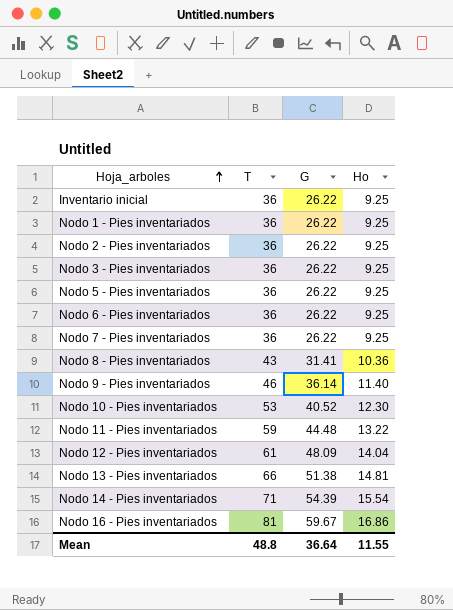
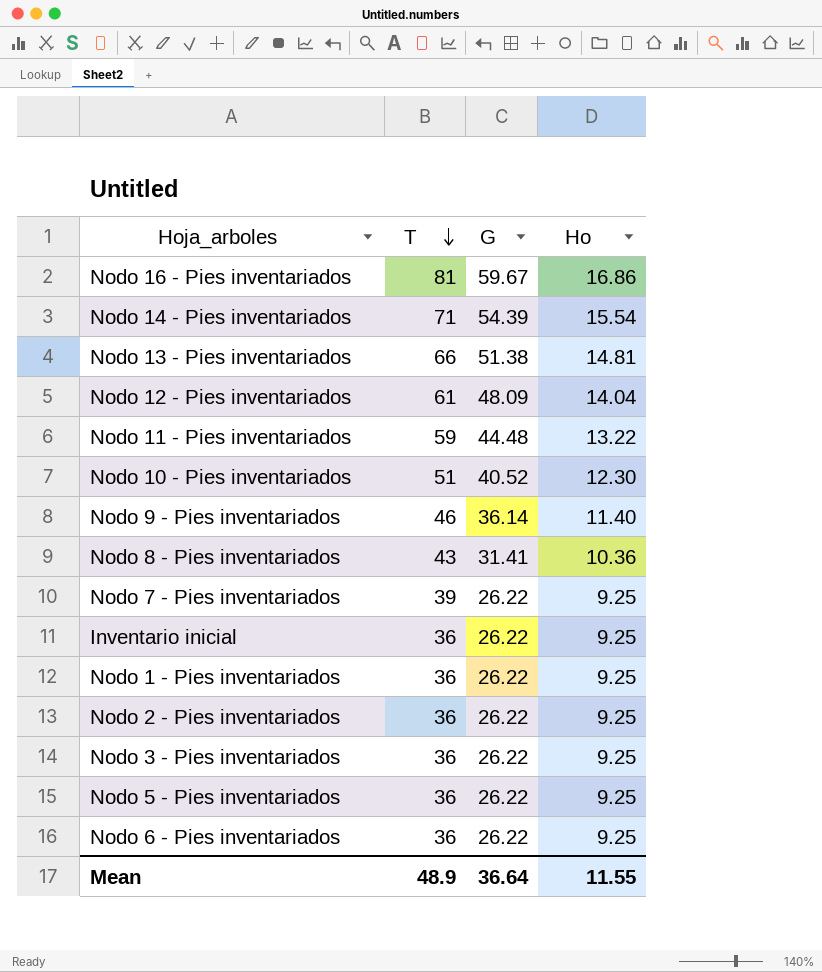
row order: Hoja_arboles ascending -> T descending
Nodo 10 - Pies inventariados | T: 53 -> 51
Nodo 7 - Pies inventariados | T: 36 -> 39
Mean | T: 48.8 -> 48.9

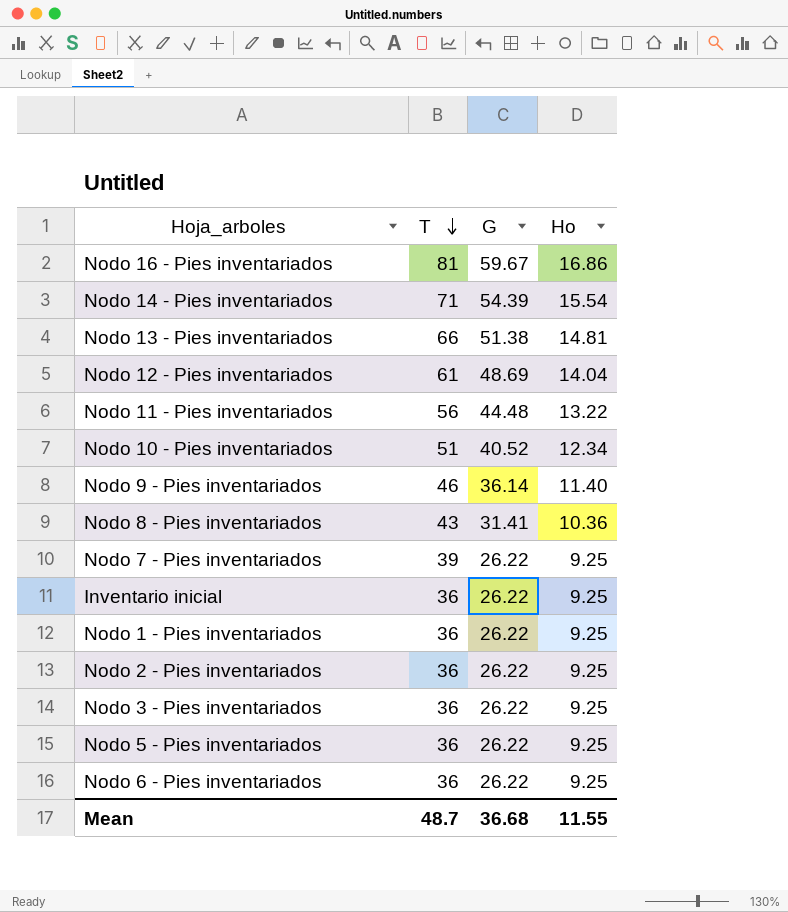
Nodo 12 - Pies inventariados | G: 48.09 -> 48.69
Nodo 11 - Pies inventariados | T: 59 -> 56
Nodo 10 - Pies inventariados | Ho: 12.30 -> 12.34
Mean | T: 48.9 -> 48.7
Mean | G: 36.64 -> 36.68

